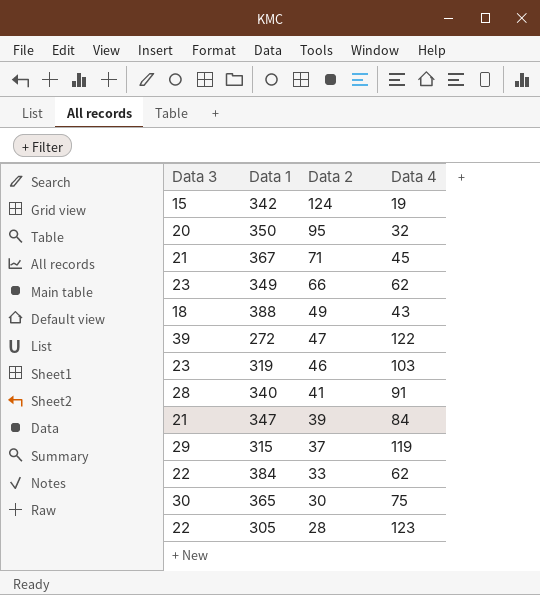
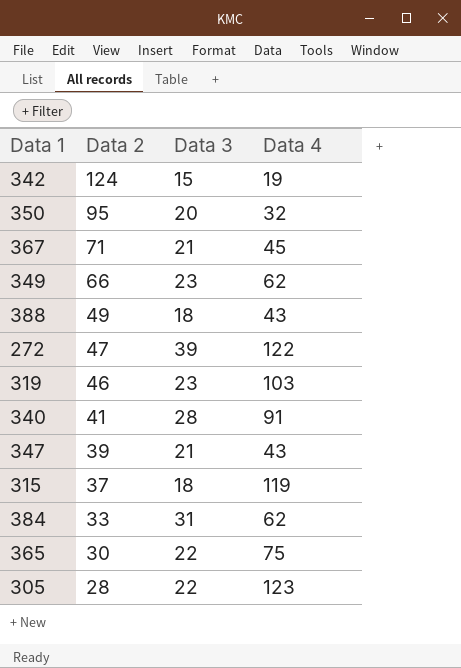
column Data 3 | position: 1 -> 3
347 | Data 4: 84 -> 43
315 | Data 3: 29 -> 18
384 | Data 3: 22 -> 31
365 | Data 3: 30 -> 22

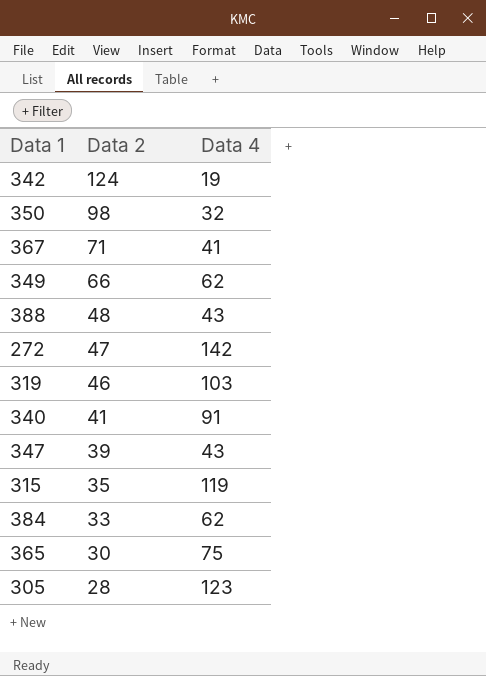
column Data 3 | position: 3 -> none
350 | Data 2: 95 -> 98
367 | Data 4: 45 -> 41
388 | Data 2: 49 -> 48
272 | Data 4: 122 -> 142
315 | Data 2: 37 -> 35

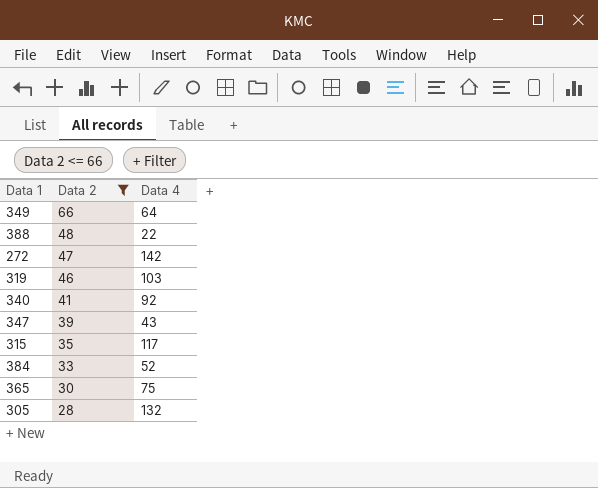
filter: none -> Data 2 <= 66
349 | Data 4: 62 -> 64
388 | Data 4: 43 -> 22
340 | Data 4: 91 -> 92
315 | Data 4: 119 -> 117
384 | Data 4: 62 -> 52
305 | Data 4: 123 -> 132

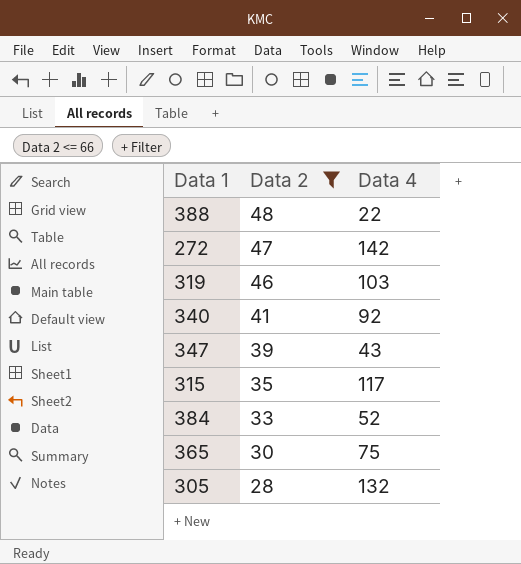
row 349: 66 | 64 -> none

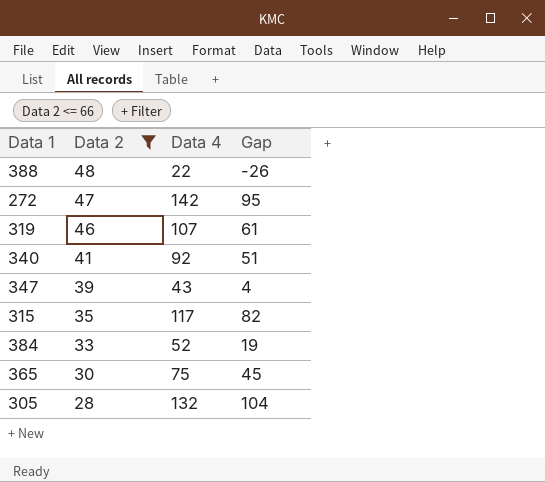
column Gap | formula: none -> [Data 4] - [Data 2]
319 | Data 4: 103 -> 107

